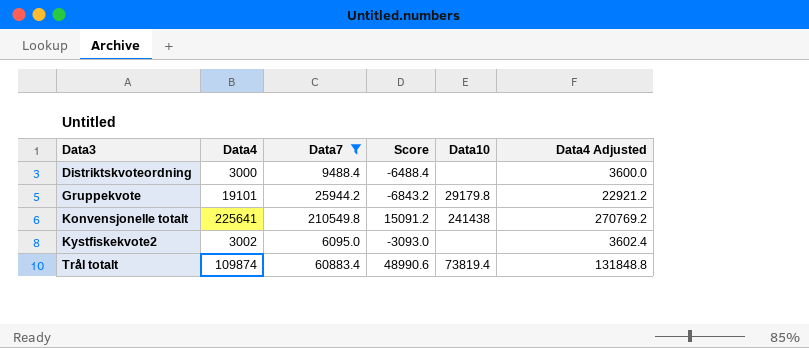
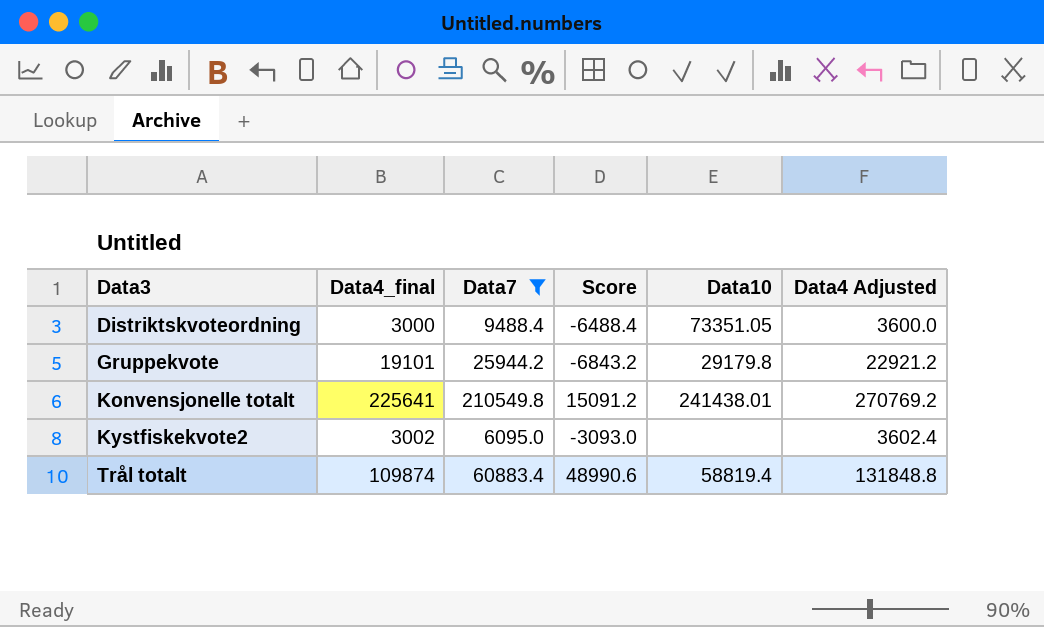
column name: Data4 -> Data4_final
Distriktskvoteordning | Data10: none -> 73351.05
Konvensjonelle totalt | Data10: 241438 -> 241438.01
Trål totalt | Data10: 73819.4 -> 58819.4

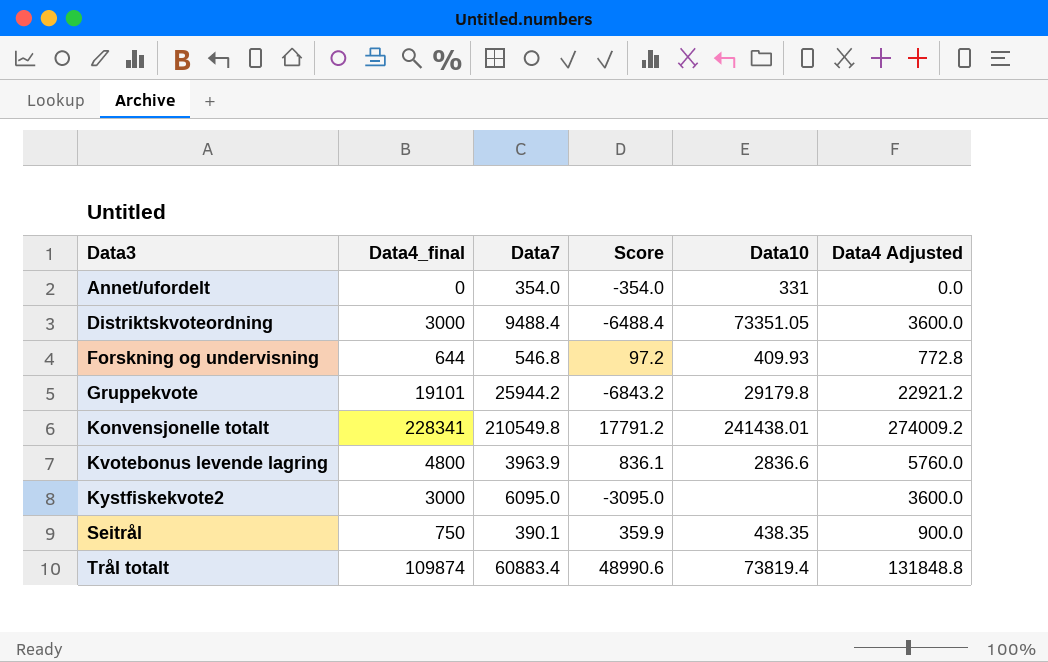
filter: Data7 >= 6095.0 -> none
Konvensjonelle totalt | Data4_final: 225641 -> 228341
Konvensjonelle totalt | Score: 15091.2 -> 17791.2
Konvensjonelle totalt | Data4 Adjusted: 270769.2 -> 274009.2
Kystfiskekvote2 | Data4_final: 3002 -> 3000
Kystfiskekvote2 | Score: -3093.0 -> -3095.0
Kystfiskekvote2 | Data4 Adjusted: 3602.4 -> 3600.0
Trål totalt | Data10: 58819.4 -> 73819.4

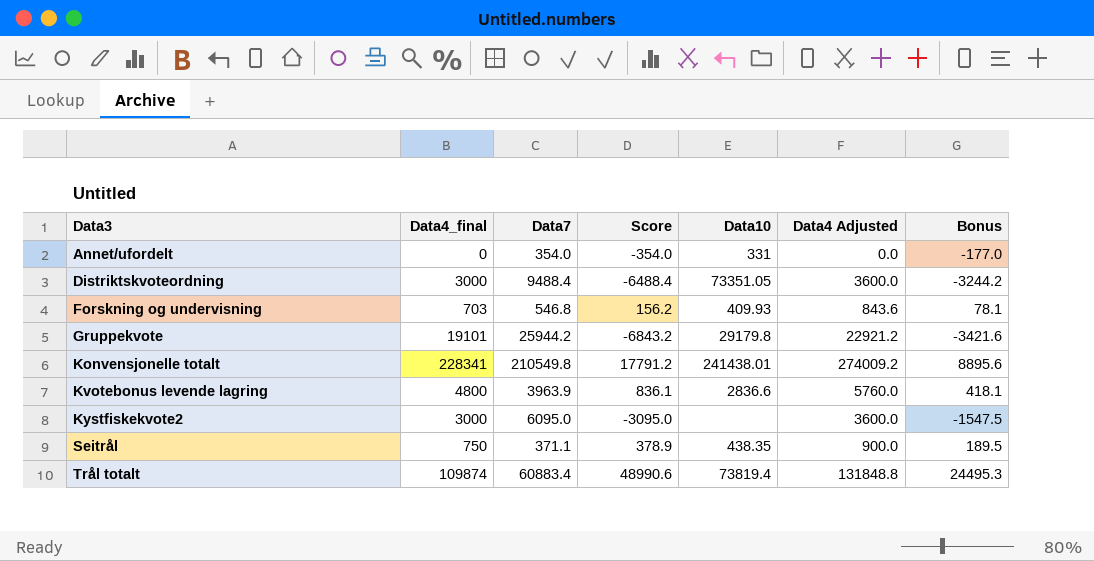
column Bonus | formula: none -> [Score] * 0.5
Forskning og undervisning | Data4_final: 644 -> 703
Forskning og undervisning | Score: 97.2 -> 156.2
Forskning og undervisning | Data4 Adjusted: 772.8 -> 843.6
Seitrål | Data7: 390.1 -> 371.1
Seitrål | Score: 359.9 -> 378.9

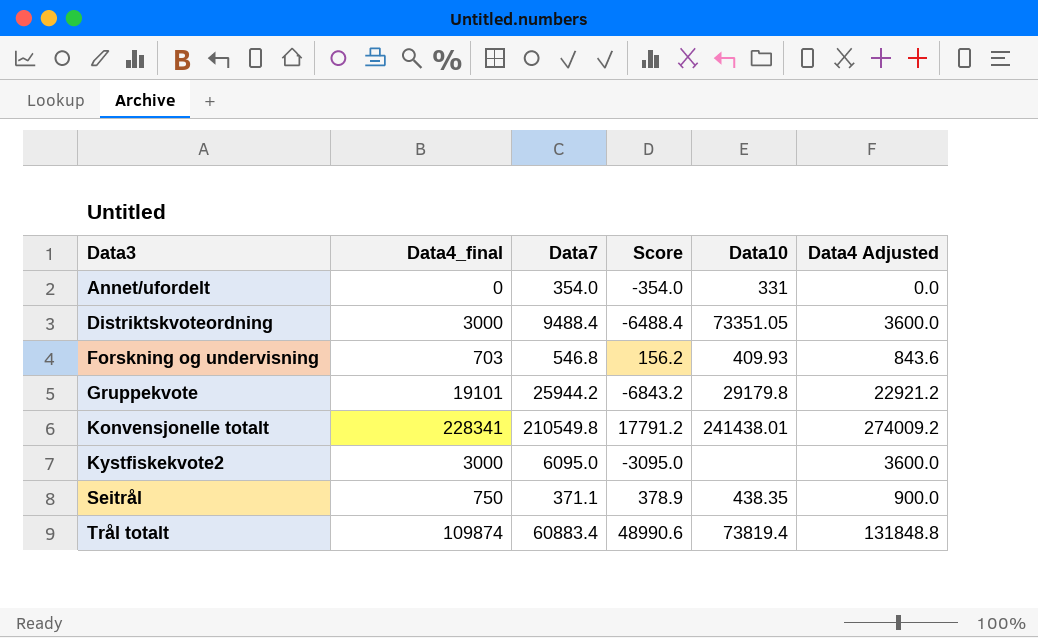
column Bonus | formula: [Score] * 0.5 -> none
row Kvotebonus levende lagring: 4800 | 3963.9 | 836.1 | 2836.6 | 5760.0 | 418.1 -> none

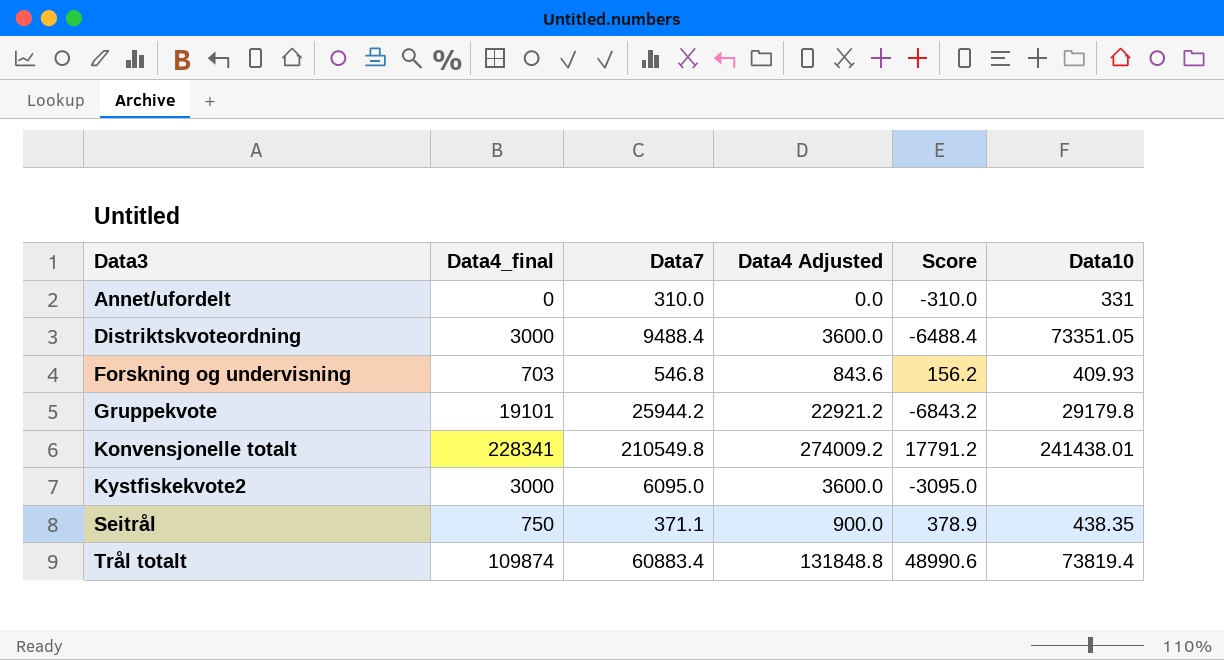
column Data4 Adjusted | position: 6 -> 4
Annet/ufordelt | Data7: 354.0 -> 310.0
Annet/ufordelt | Score: -354.0 -> -310.0

